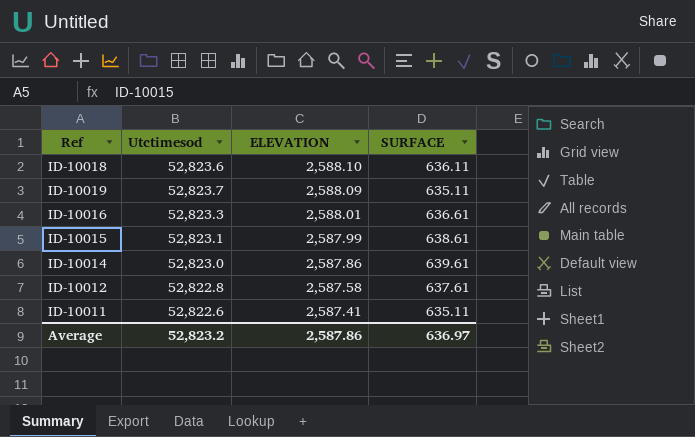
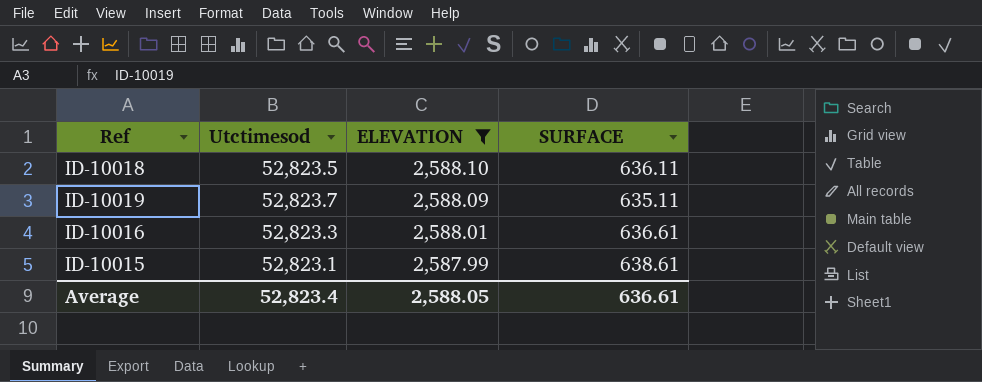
filter: none -> ELEVATION >= 2,587.99
ID-10018 | Utctimesod: 52,823.6 -> 52,823.5
Average | Utctimesod: 52,823.2 -> 52,823.4
Average | ELEVATION: 2,587.86 -> 2,588.05
Average | SURFACE: 636.97 -> 636.61

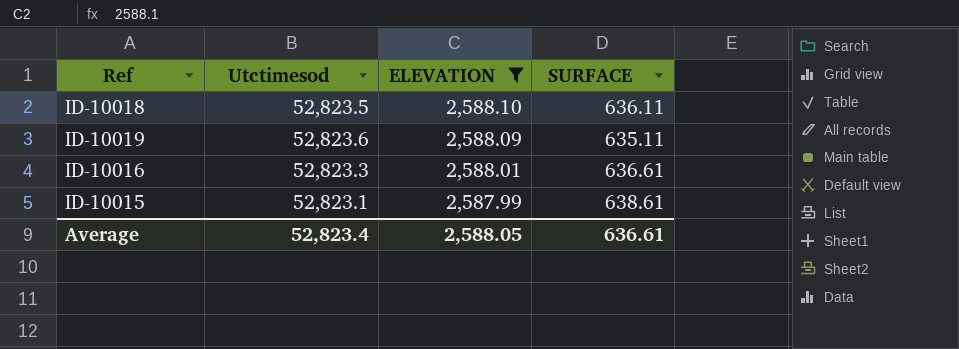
ID-10019 | Utctimesod: 52,823.7 -> 52,823.6

